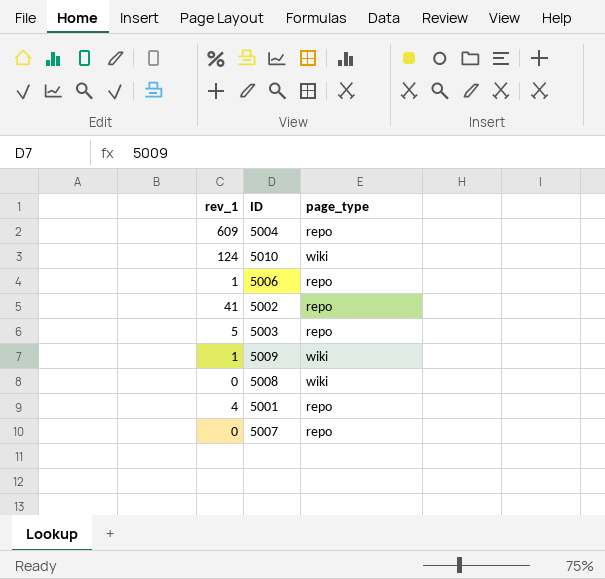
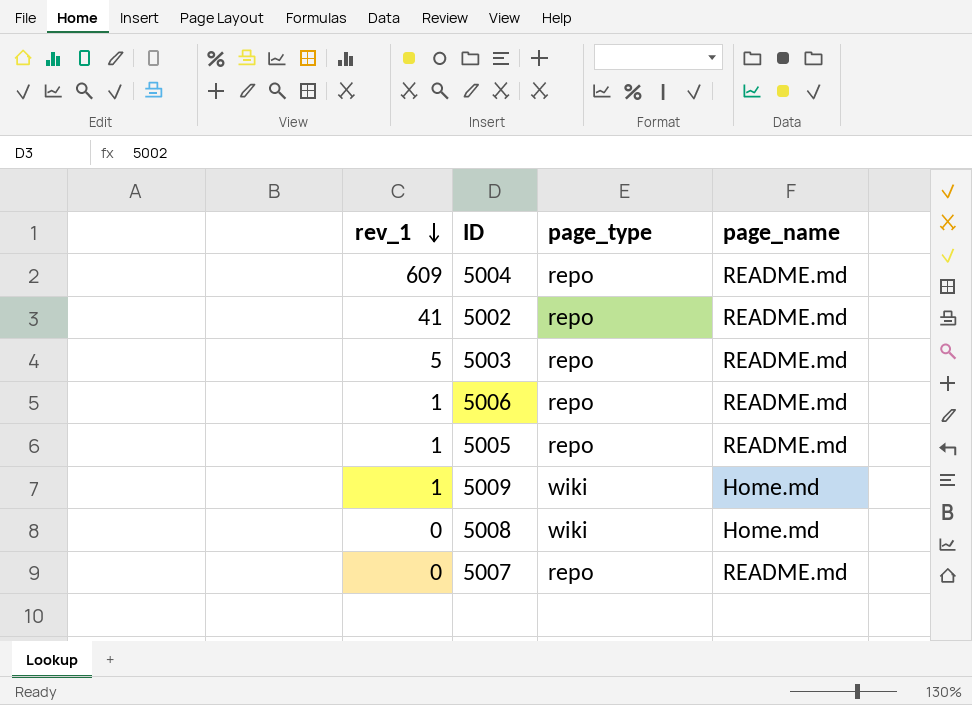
row order: none -> rev_1 descending
column page_name | position: none -> 4
row 5010: 124 | wiki -> none
row 5001: 4 | repo -> none
row 5005: none -> 1 | repo | README.md

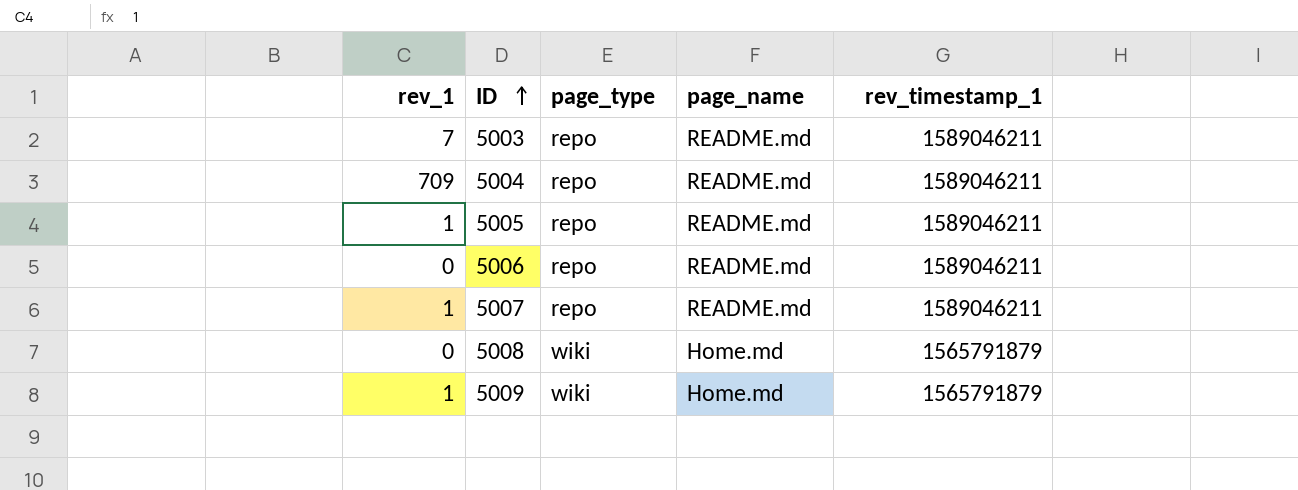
row order: rev_1 descending -> ID ascending
column rev_timestamp_1 | position: none -> 5
row 5002: 41 | repo | README.md -> none
5003 | rev_1: 5 -> 7
5004 | rev_1: 609 -> 709
5006 | rev_1: 1 -> 0
5007 | rev_1: 0 -> 1

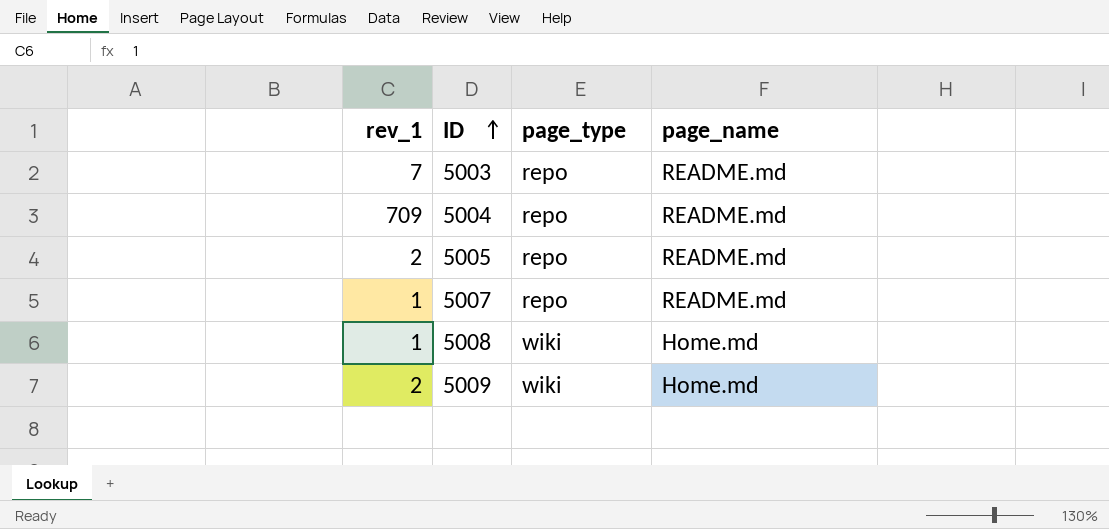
column rev_timestamp_1 | position: 5 -> none
row 5006: 0 | repo | README.md | 1589046211 -> none
5005 | rev_1: 1 -> 2
5008 | rev_1: 0 -> 1
5009 | rev_1: 1 -> 2

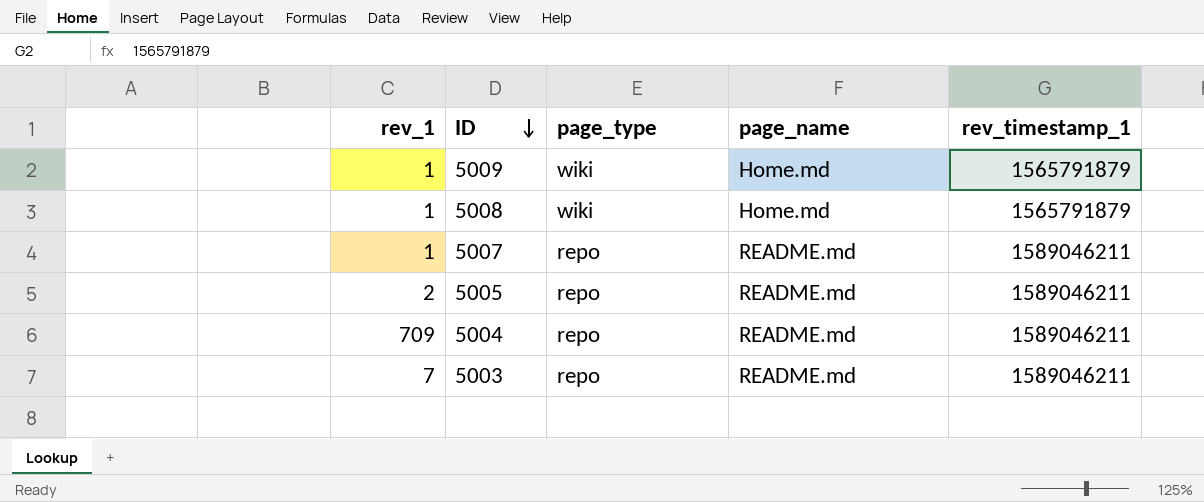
row order: ID ascending -> ID descending
column rev_timestamp_1 | position: none -> 5
5009 | rev_1: 2 -> 1

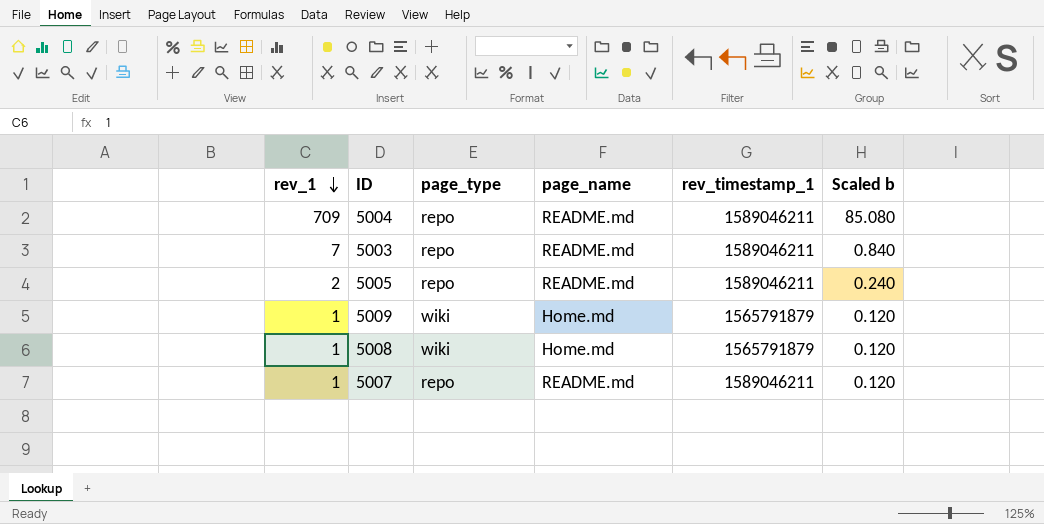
row order: ID descending -> rev_1 descending
column Scaled b | formula: none -> [rev_1] * 0.12

